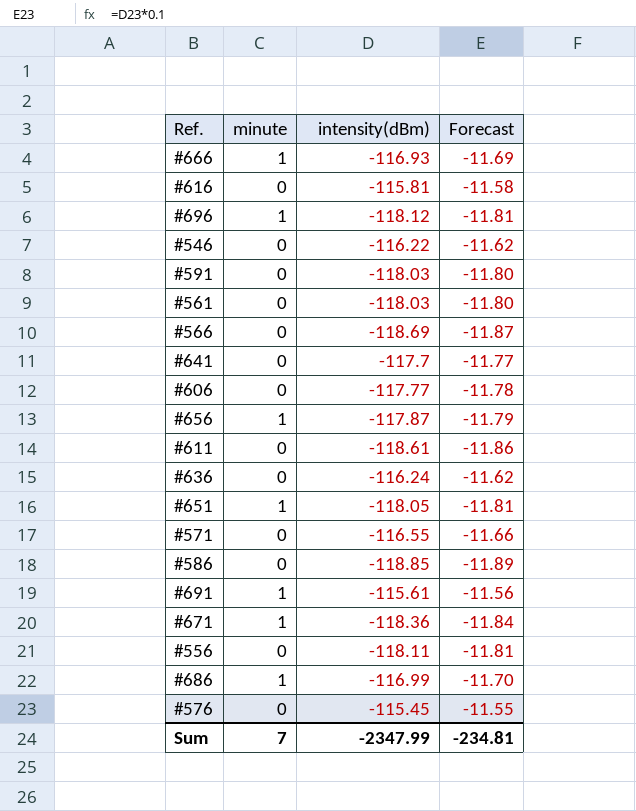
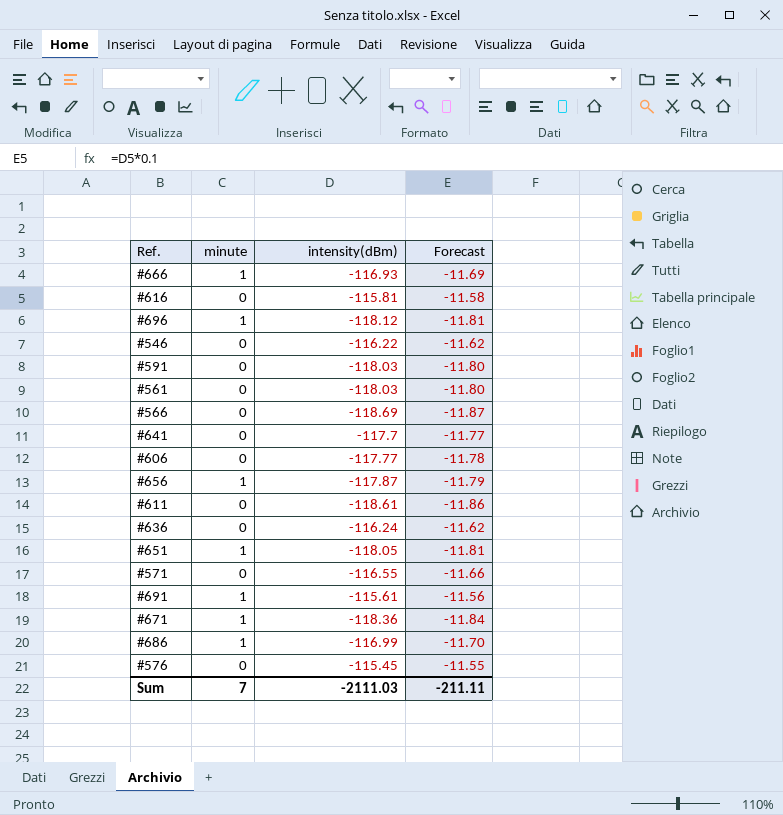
row #586: 0 | -118.85 | -11.89 -> none
row #556: 0 | -118.11 | -11.81 -> none
Sum | intensity(dBm): -2347.99 -> -2111.03
Sum | Forecast: -234.81 -> -211.11

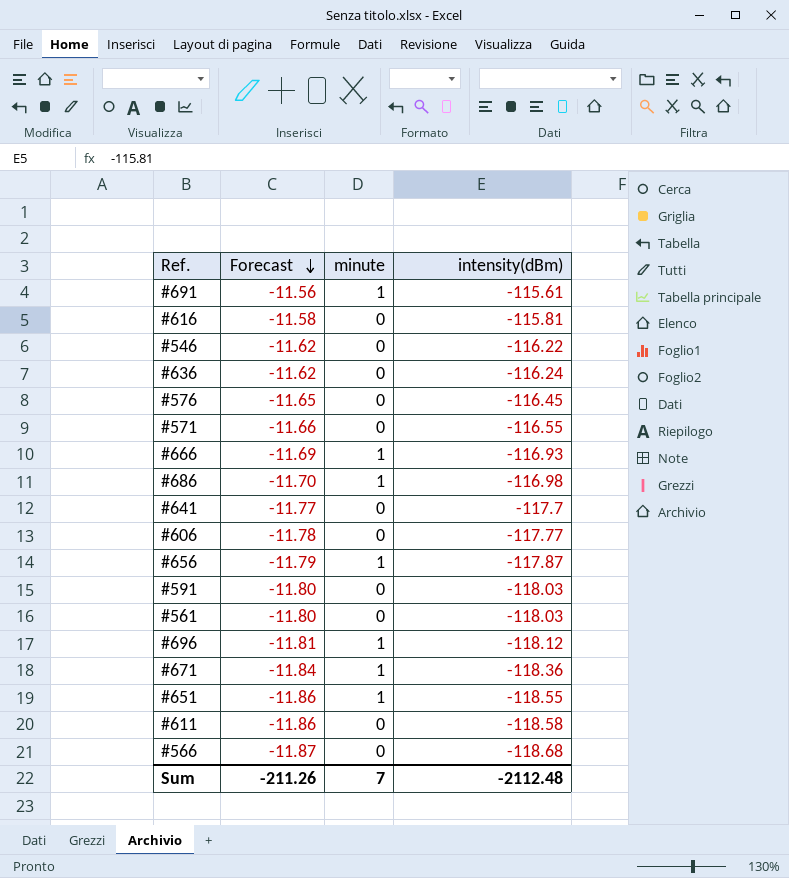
row order: none -> Forecast descending
column Forecast | position: 4 -> 2
#576 | Forecast: -11.55 -> -11.65
#576 | intensity(dBm): -115.45 -> -116.45
#686 | intensity(dBm): -116.99 -> -116.98
#651 | Forecast: -11.81 -> -11.86
#651 | intensity(dBm): -118.05 -> -118.55
#611 | intensity(dBm): -118.61 -> -118.58
#566 | intensity(dBm): -118.69 -> -118.68
Sum | Forecast: -211.11 -> -211.26
Sum | intensity(dBm): -2111.03 -> -2112.48

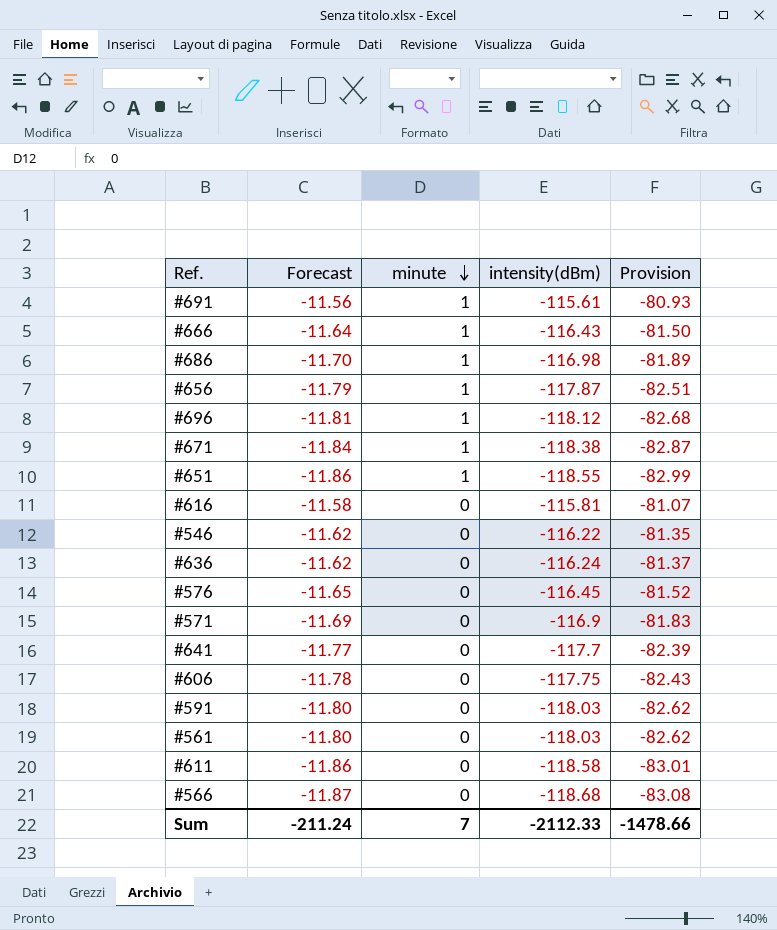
row order: Forecast descending -> minute descending
column Provision | formula: none -> [intensity(dBm)] * 0.7
#666 | Forecast: -11.69 -> -11.64
#666 | intensity(dBm): -116.93 -> -116.43
#671 | intensity(dBm): -118.36 -> -118.38
#571 | Forecast: -11.66 -> -11.69
#571 | intensity(dBm): -116.55 -> -116.9
#606 | intensity(dBm): -117.77 -> -117.75
Sum | Forecast: -211.26 -> -211.24
Sum | intensity(dBm): -2112.48 -> -2112.33

